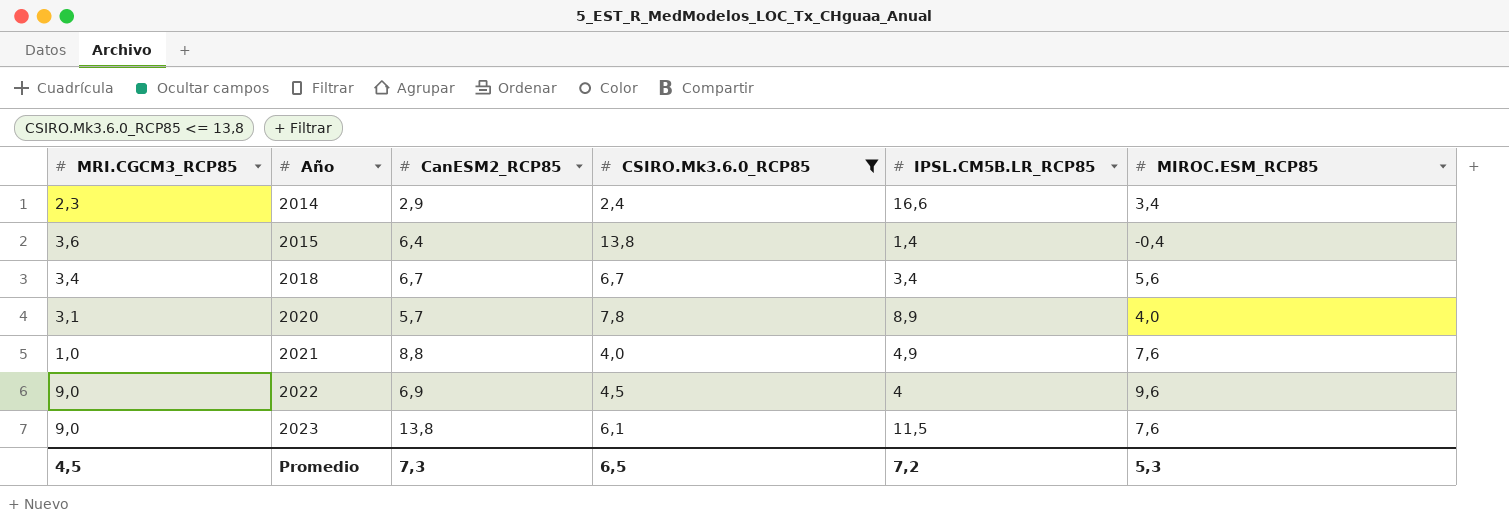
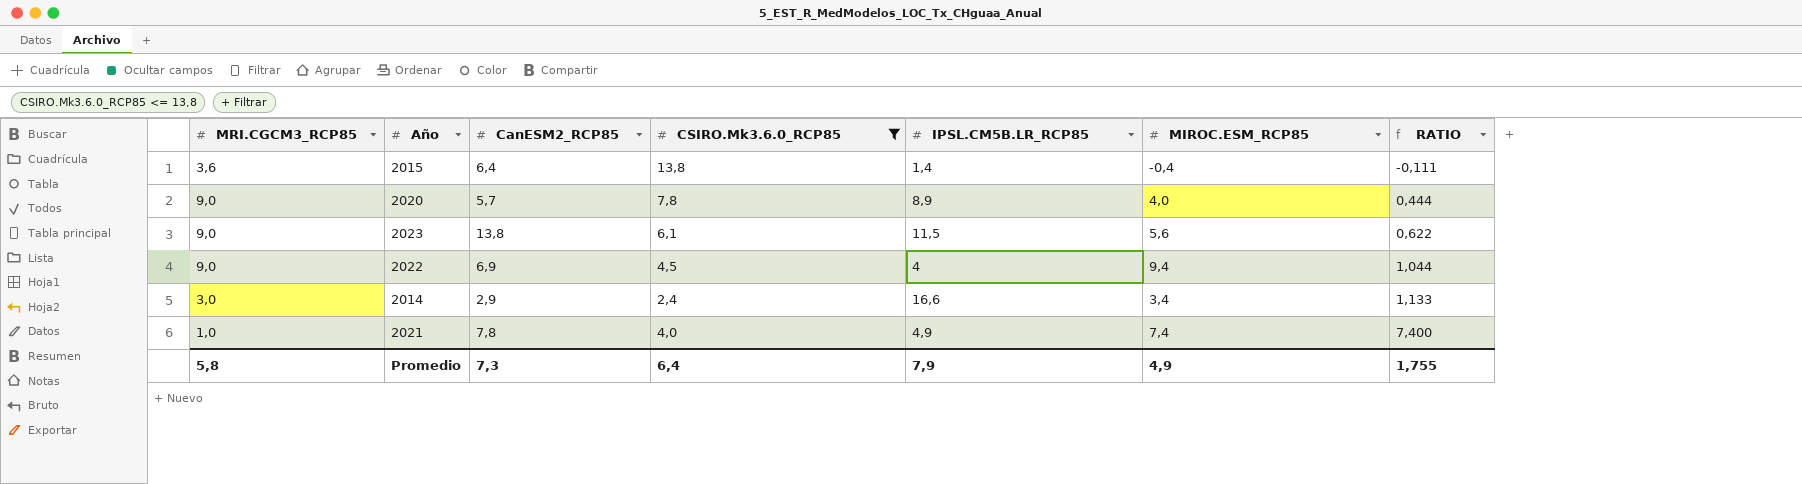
row order: Año ascending -> RATIO ascending
column RATIO | formula: none -> [MIROC.ESM_RCP85] / [MRI.CGCM3_RCP85]
row 2018: 3,4 | 6,7 | 6,7 | 3,4 | 5,6 -> none
2020 | MRI.CGCM3_RCP85: 3,1 -> 9,0
2023 | MIROC.ESM_RCP85: 7,6 -> 5,6
2022 | MIROC.ESM_RCP85: 9,6 -> 9,4
2014 | MRI.CGCM3_RCP85: 2,3 -> 3,0
2021 | CanESM2_RCP85: 8,8 -> 7,8
2021 | MIROC.ESM_RCP85: 7,6 -> 7,4
Promedio | MRI.CGCM3_RCP85: 4,5 -> 5,8
Promedio | CSIRO.Mk3.6.0_RCP85: 6,5 -> 6,4
Promedio | IPSL.CM5B.LR_RCP85: 7,2 -> 7,9
Promedio | MIROC.ESM_RCP85: 5,3 -> 4,9

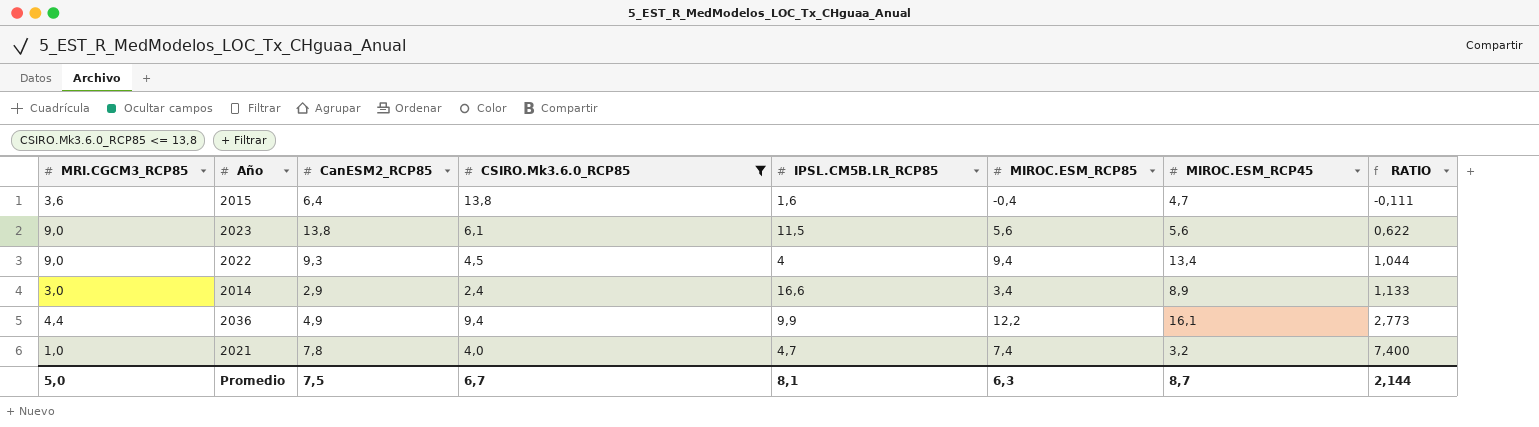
column MIROC.ESM_RCP45 | position: none -> 7
row 2020: 9,0 | 5,7 | 7,8 | 8,9 | 4,0 | 0,444 -> none
2015 | IPSL.CM5B.LR_RCP85: 1,4 -> 1,6
2022 | CanESM2_RCP85: 6,9 -> 9,3
row 2036: none -> 4,4 | 4,9 | 9,4 | 9,9 | 12,2 | 16,1 | 2,773
2021 | IPSL.CM5B.LR_RCP85: 4,9 -> 4,7
Promedio | MRI.CGCM3_RCP85: 5,8 -> 5,0
Promedio | CanESM2_RCP85: 7,3 -> 7,5
Promedio | CSIRO.Mk3.6.0_RCP85: 6,4 -> 6,7
Promedio | IPSL.CM5B.LR_RCP85: 7,9 -> 8,1
Promedio | MIROC.ESM_RCP85: 4,9 -> 6,3
Promedio | RATIO: 1,755 -> 2,144

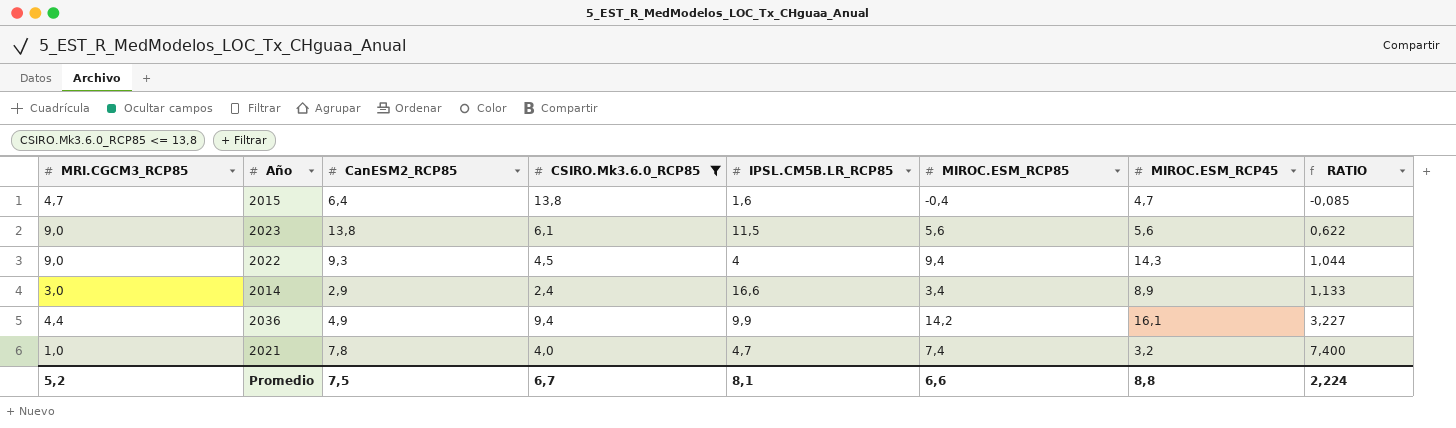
2015 | MRI.CGCM3_RCP85: 3,6 -> 4,7
2015 | RATIO: -0,111 -> -0,085
2022 | MIROC.ESM_RCP45: 13,4 -> 14,3
2036 | MIROC.ESM_RCP85: 12,2 -> 14,2
2036 | RATIO: 2,773 -> 3,227
Promedio | MRI.CGCM3_RCP85: 5,0 -> 5,2
Promedio | MIROC.ESM_RCP85: 6,3 -> 6,6
Promedio | MIROC.ESM_RCP45: 8,7 -> 8,8
Promedio | RATIO: 2,144 -> 2,224

